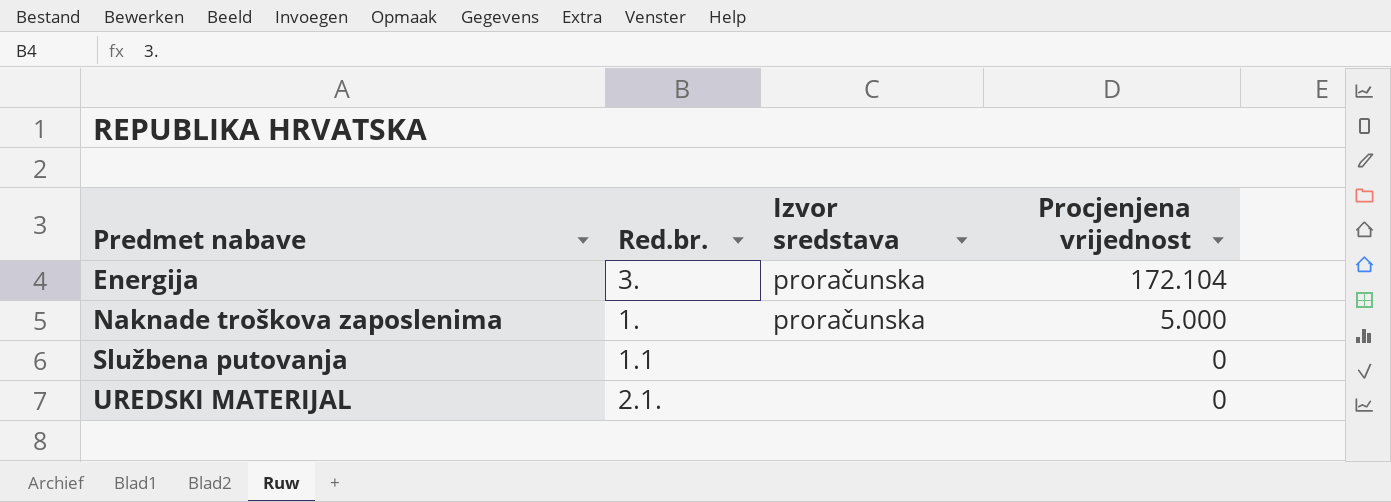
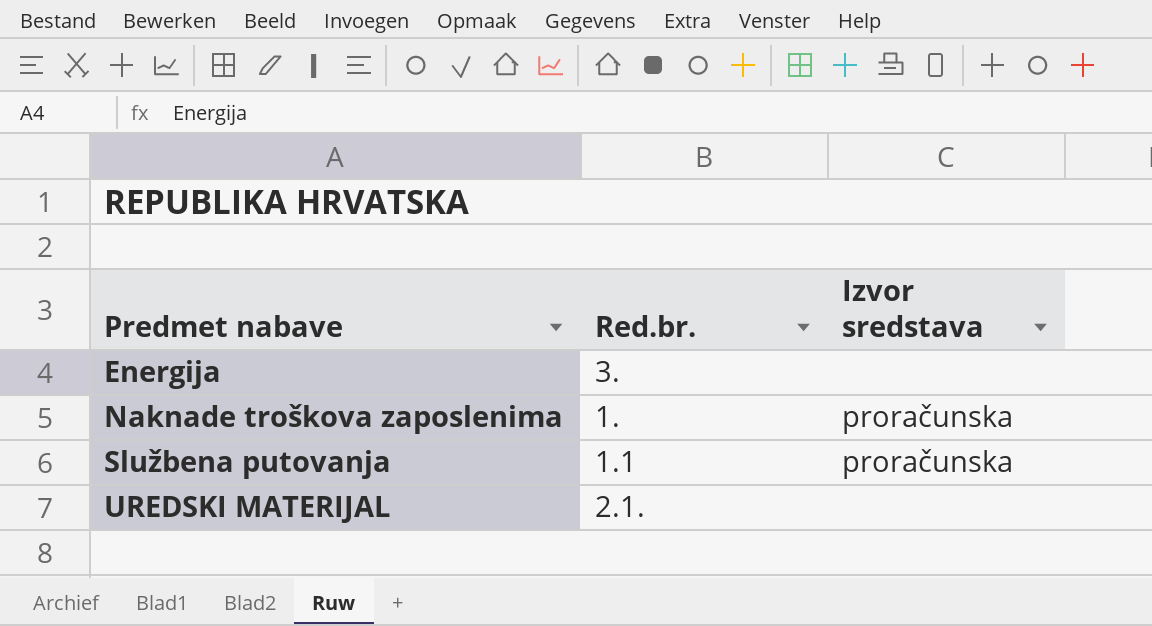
column Procjenjena vrijednost | position: 4 -> none
Energija | Izvor sredstava: proračunska -> none
Službena putovanja | Izvor sredstava: none -> proračunska

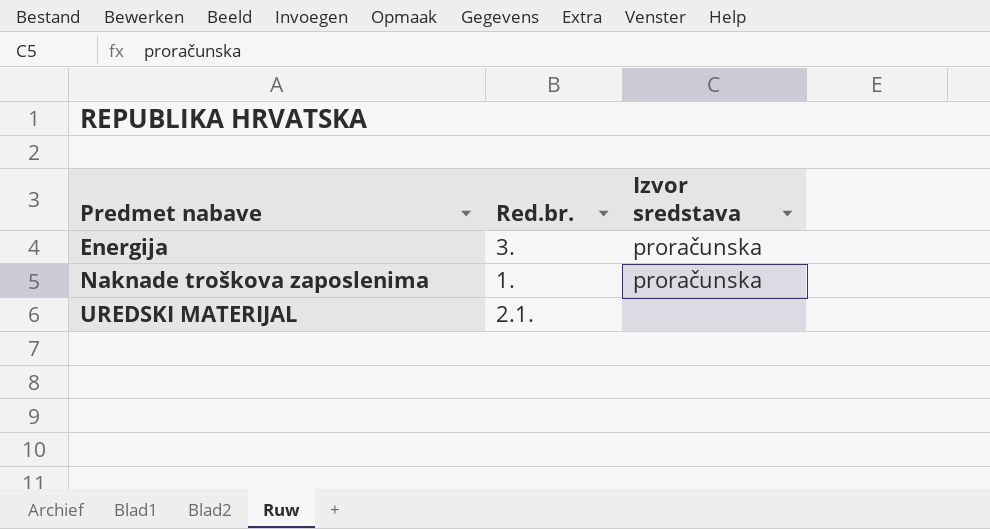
row Službena putovanja: 1.1 | proračunska -> none
Energija | Izvor sredstava: none -> proračunska

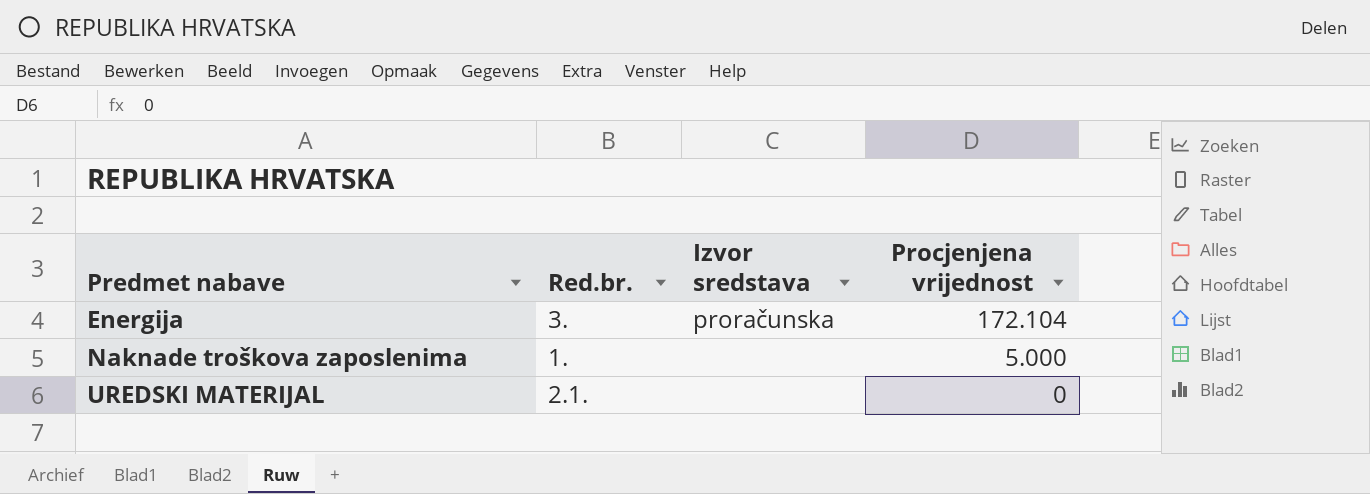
column Procjenjena vrijednost | position: none -> 4
Naknade troškova zaposlenima | Izvor sredstava: proračunska -> none

